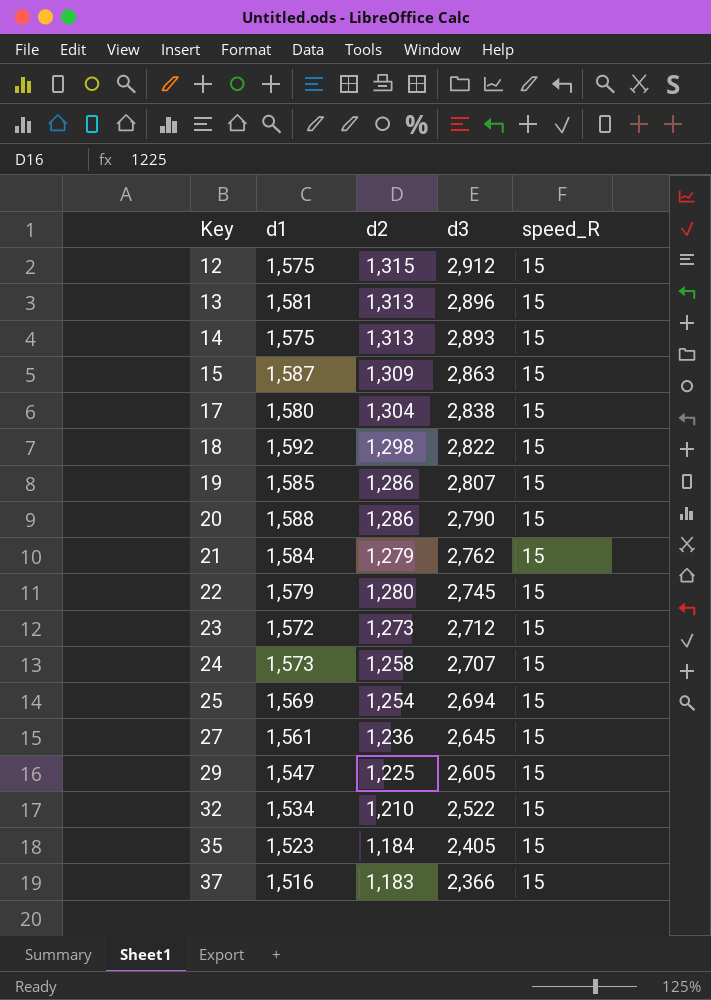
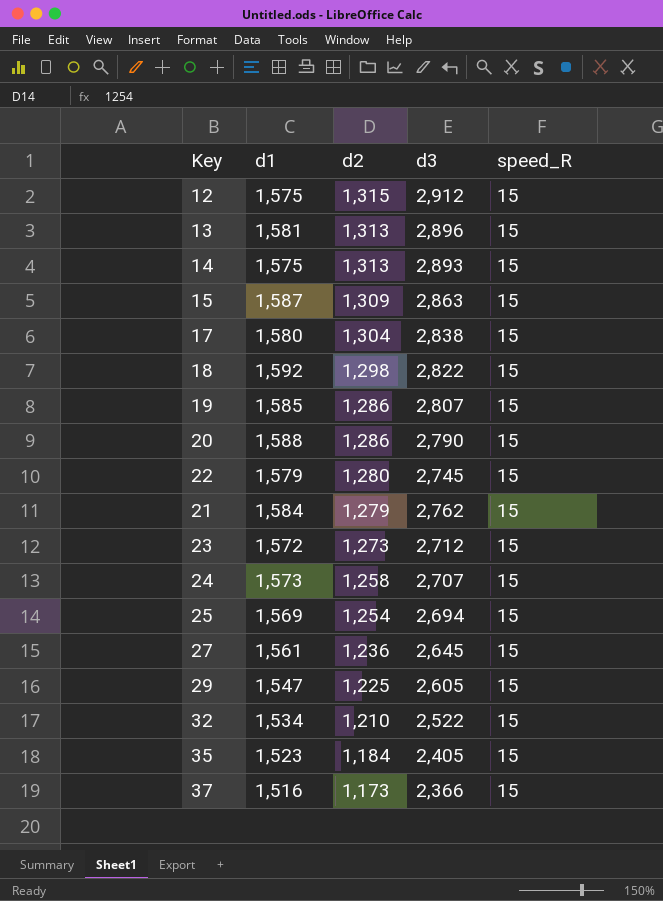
row order: Key ascending -> d2 descending
37 | d2: 1,183 -> 1,173

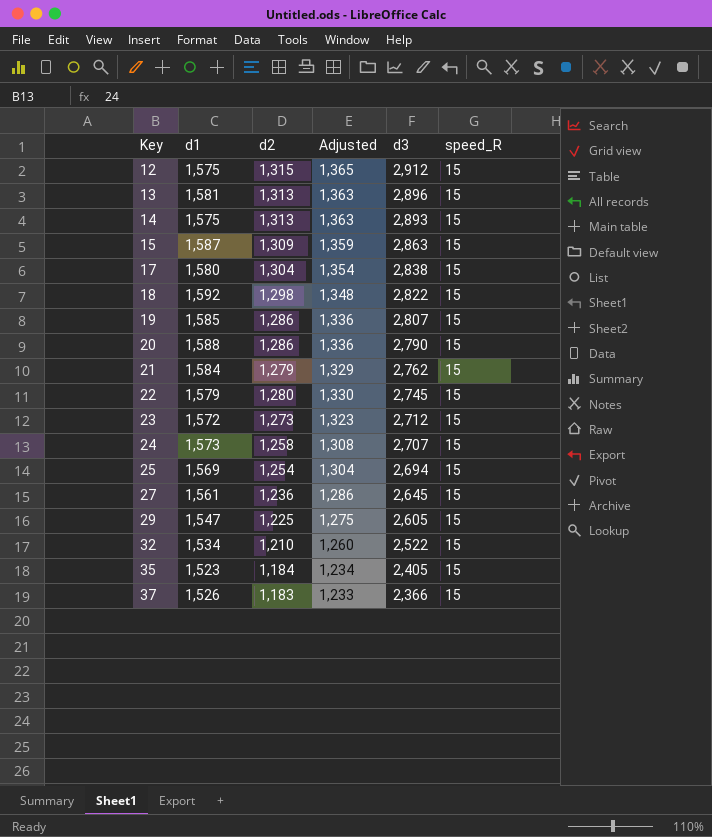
row order: d2 descending -> Key ascending
column Adjusted | formula: none -> [d2] + 50
37 | d1: 1,516 -> 1,526
37 | d2: 1,173 -> 1,183

